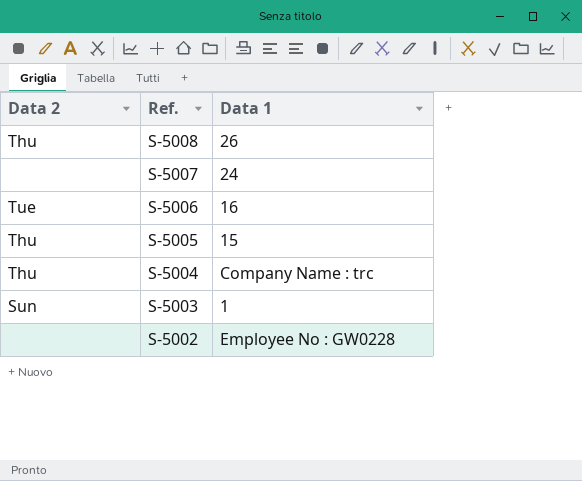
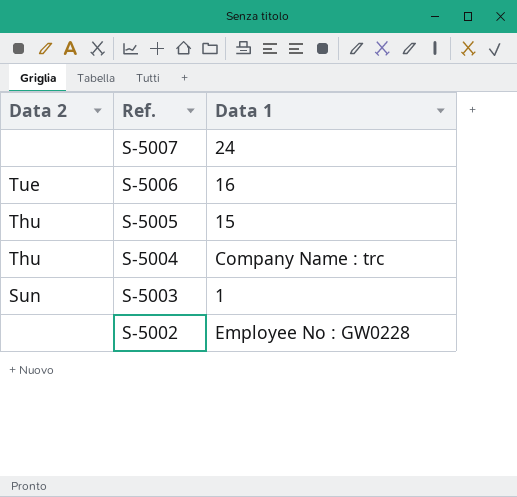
row S-5008: Thu | 26 -> none

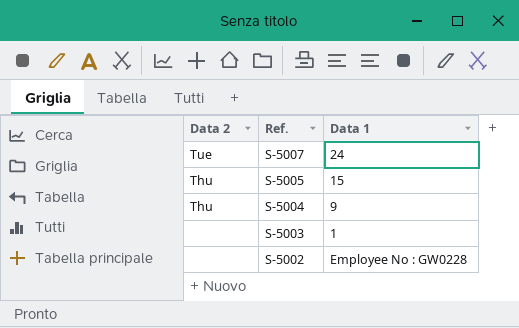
row S-5006: Tue | 16 -> none
S-5007 | Data 2: none -> Tue
S-5004 | Data 1: Company Name : trc -> 9
S-5003 | Data 2: Sun -> none

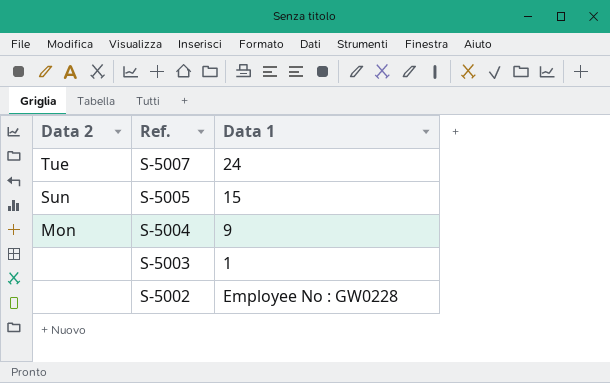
S-5005 | Data 2: Thu -> Sun
S-5004 | Data 2: Thu -> Mon

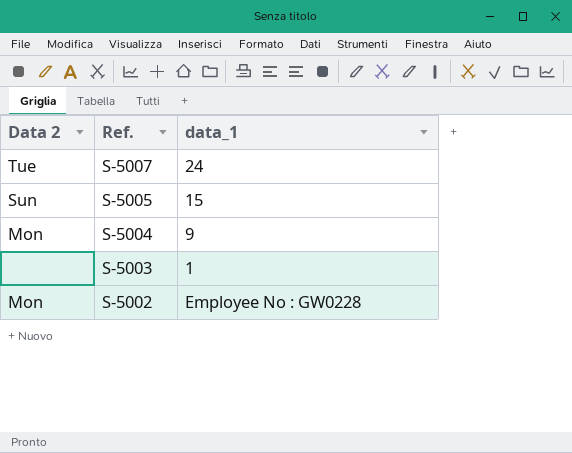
column name: Data 1 -> data_1
S-5002 | Data 2: none -> Mon

